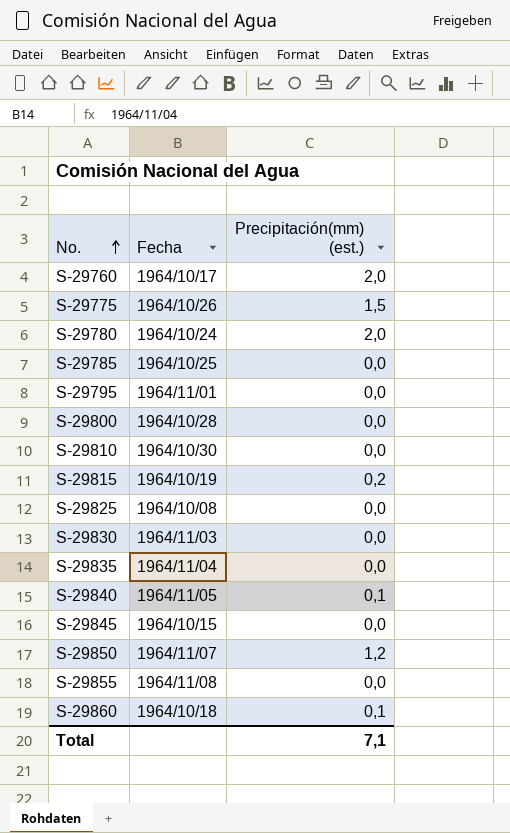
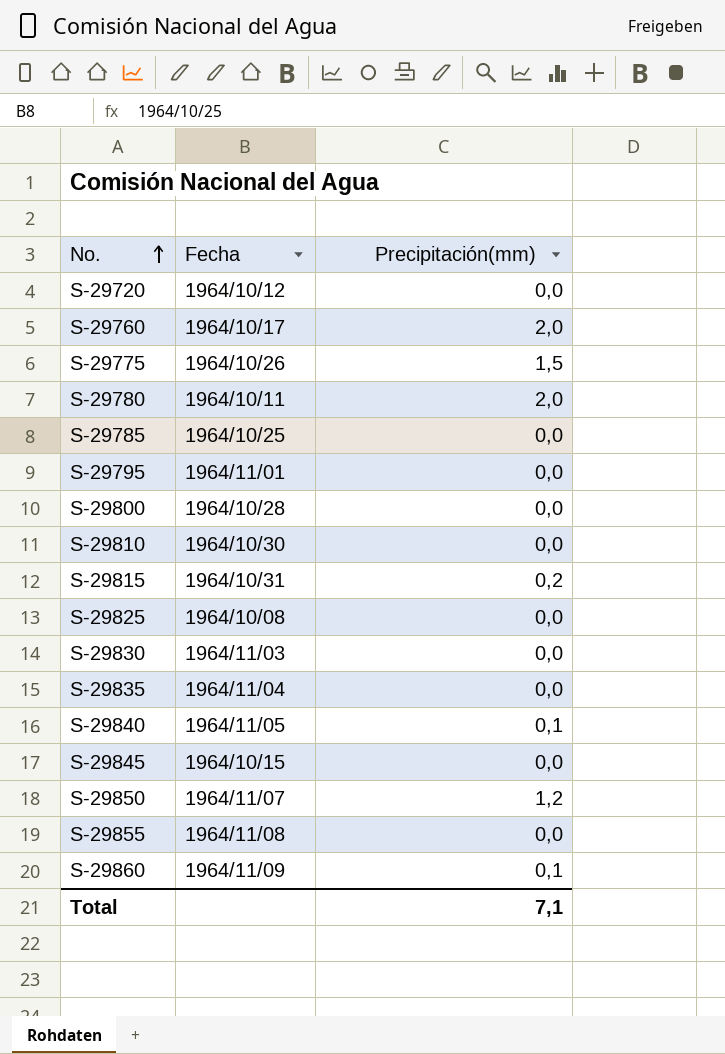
column name: Precipitación(mm) (est.) -> Precipitación(mm)
row S-29720: none -> 1964/10/12 | 0,0
S-29780 | Fecha: 1964/10/24 -> 1964/10/11
S-29815 | Fecha: 1964/10/19 -> 1964/10/31
S-29860 | Fecha: 1964/10/18 -> 1964/11/09

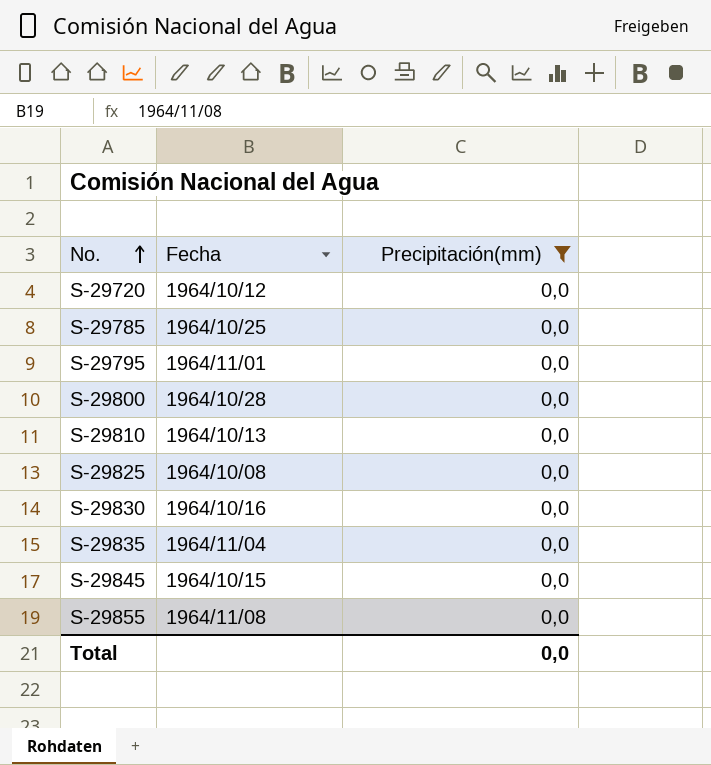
filter: none -> Precipitación(mm) = 0,0
S-29810 | Fecha: 1964/10/30 -> 1964/10/13
S-29830 | Fecha: 1964/11/03 -> 1964/10/16
Total | Precipitación(mm): 7,1 -> 0,0

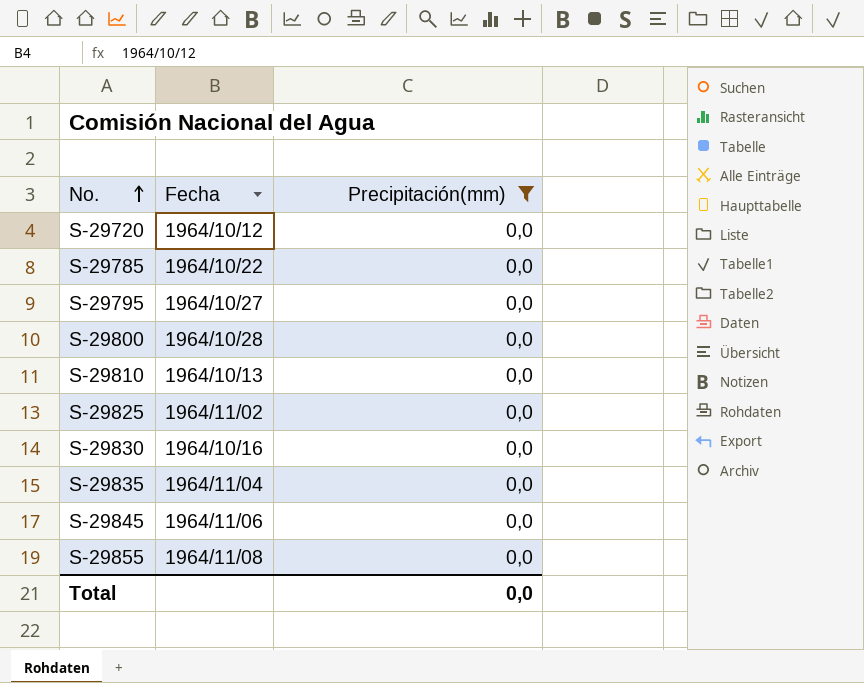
S-29785 | Fecha: 1964/10/25 -> 1964/10/22
S-29795 | Fecha: 1964/11/01 -> 1964/10/27
S-29825 | Fecha: 1964/10/08 -> 1964/11/02
S-29845 | Fecha: 1964/10/15 -> 1964/11/06

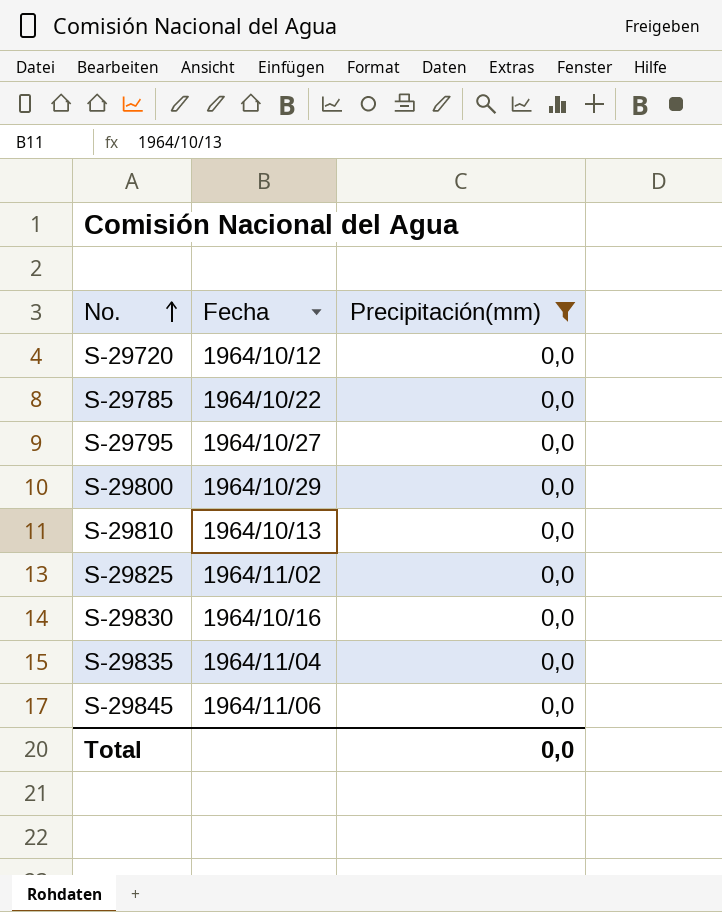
row S-29855: 1964/11/08 | 0,0 -> none
S-29800 | Fecha: 1964/10/28 -> 1964/10/29

